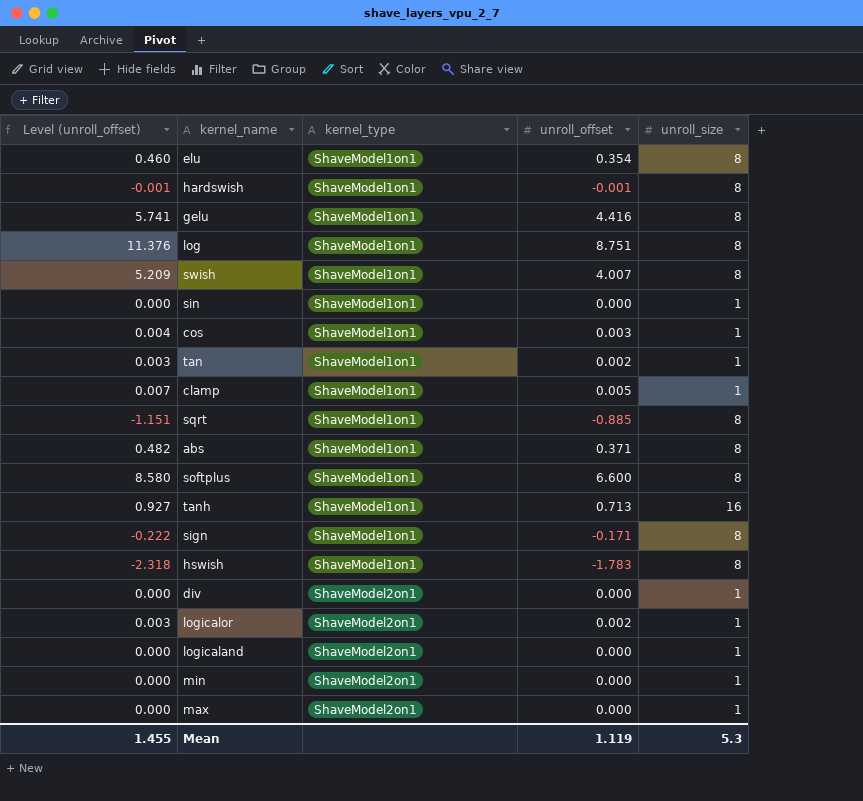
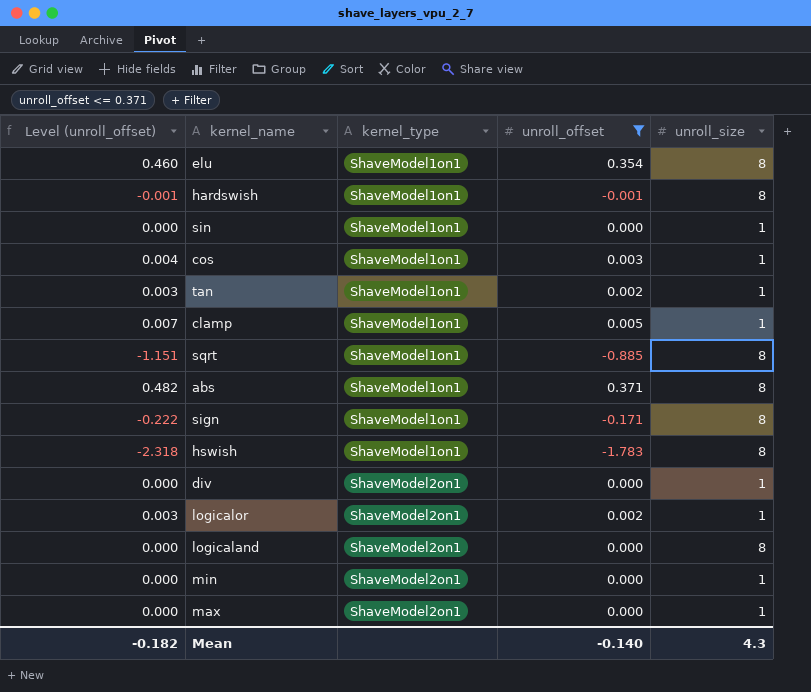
filter: none -> unroll_offset <= 0.371
logicaland | unroll_size: 1 -> 8
Mean | Level (unroll_offset): 1.455 -> -0.182
Mean | unroll_offset: 1.119 -> -0.140
Mean | unroll_size: 5.3 -> 4.3

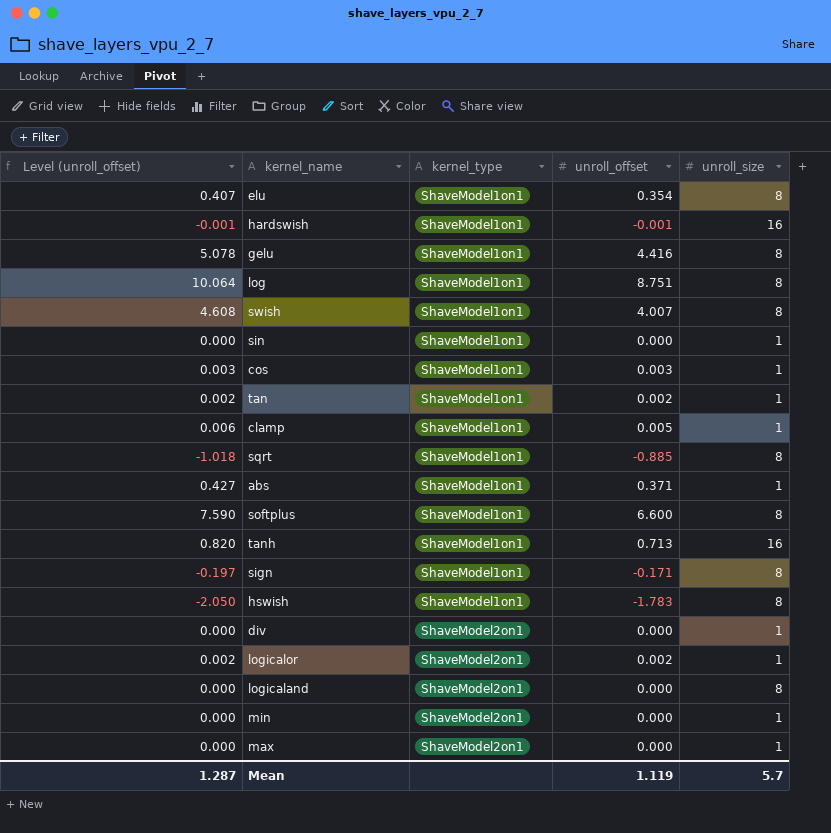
filter: unroll_offset <= 0.371 -> none
column Level (unroll_offset) | formula: [unroll_offset] * 1.3 -> [unroll_offset] * 1.15
hardswish | unroll_size: 8 -> 16
abs | unroll_size: 8 -> 1
Mean | Level (unroll_offset): -0.182 -> 1.287
Mean | unroll_offset: -0.140 -> 1.119
Mean | unroll_size: 4.3 -> 5.7

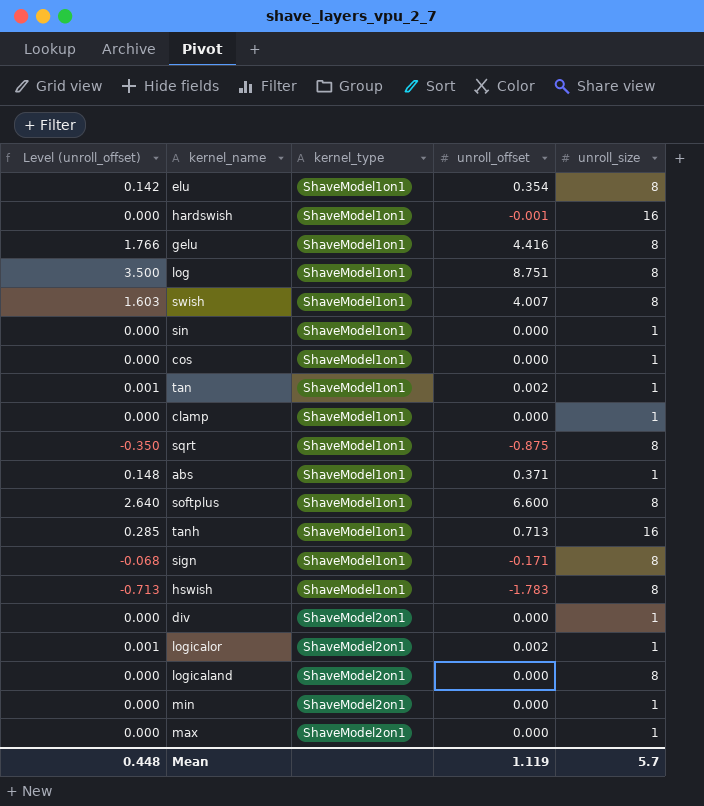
column Level (unroll_offset) | formula: [unroll_offset] * 1.15 -> [unroll_offset] * 0.4
cos | unroll_offset: 0.003 -> 0.000
clamp | unroll_offset: 0.005 -> 0.000
sqrt | unroll_offset: -0.885 -> -0.875
Mean | Level (unroll_offset): 1.287 -> 0.448

